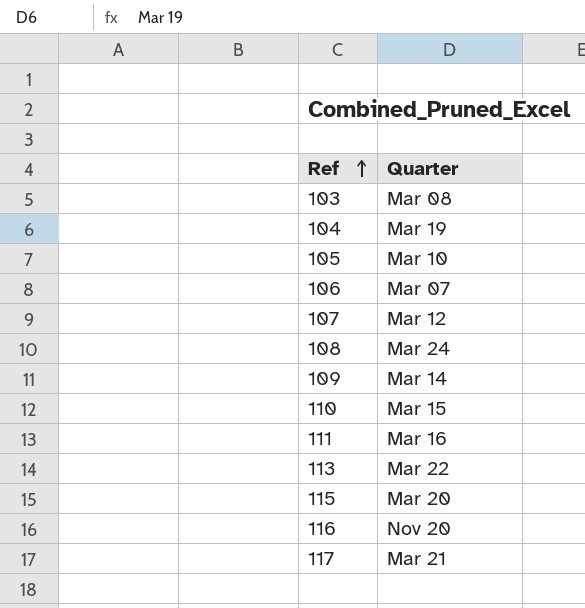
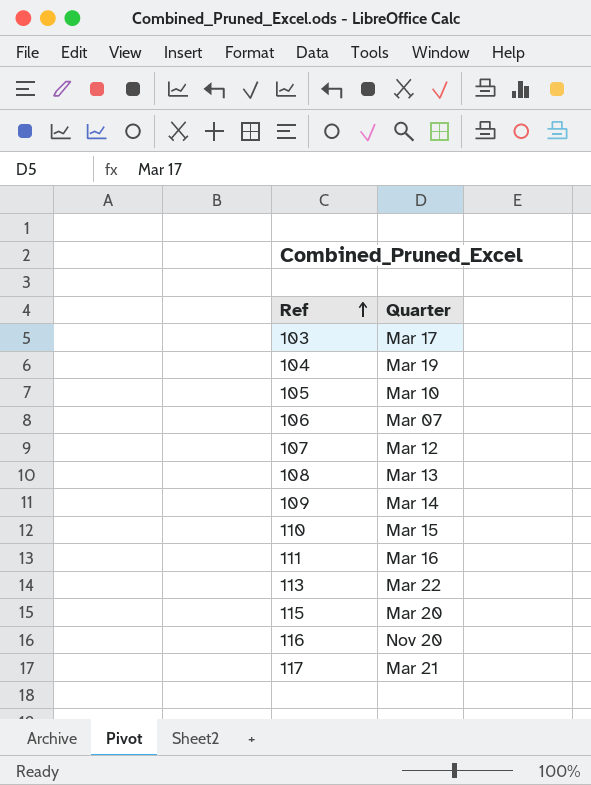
103 | Quarter: Mar 08 -> Mar 17
108 | Quarter: Mar 24 -> Mar 13

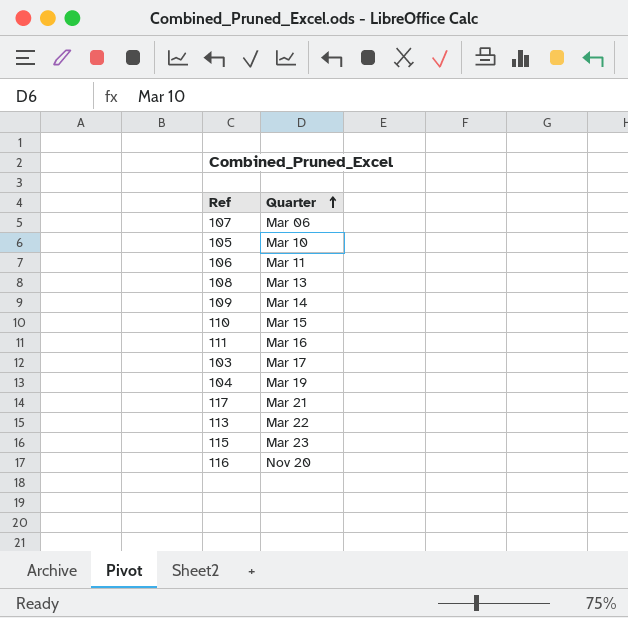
row order: Ref ascending -> Quarter ascending
107 | Quarter: Mar 12 -> Mar 06
106 | Quarter: Mar 07 -> Mar 11
115 | Quarter: Mar 20 -> Mar 23

